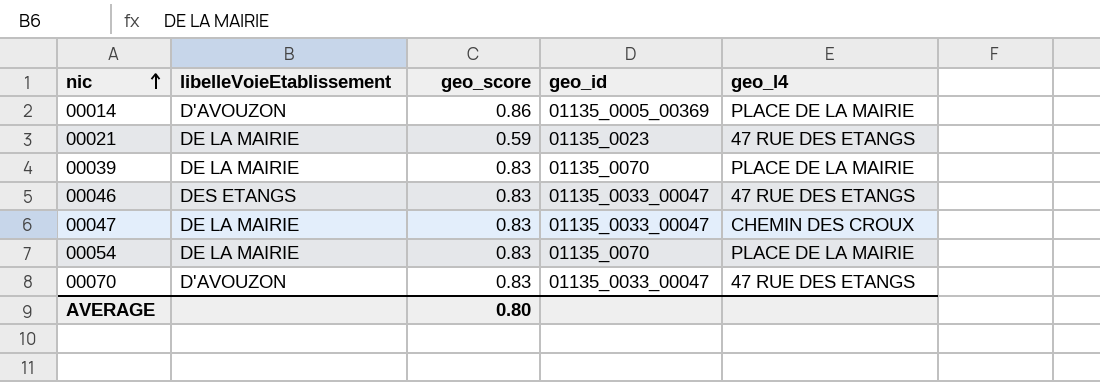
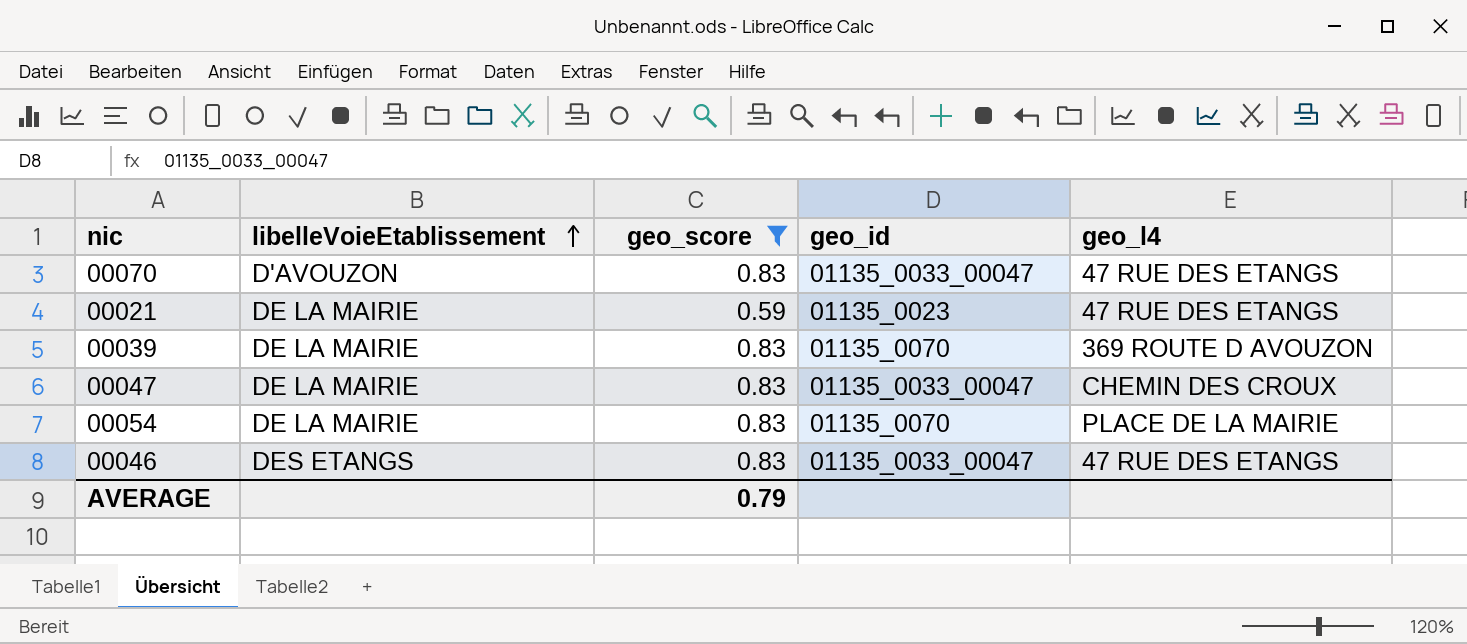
filter: none -> geo_score != 0.86
row order: nic ascending -> libelleVoieEtablissement ascending
00039 | geo_l4: PLACE DE LA MAIRIE -> 369 ROUTE D AVOUZON
AVERAGE | geo_score: 0.80 -> 0.79

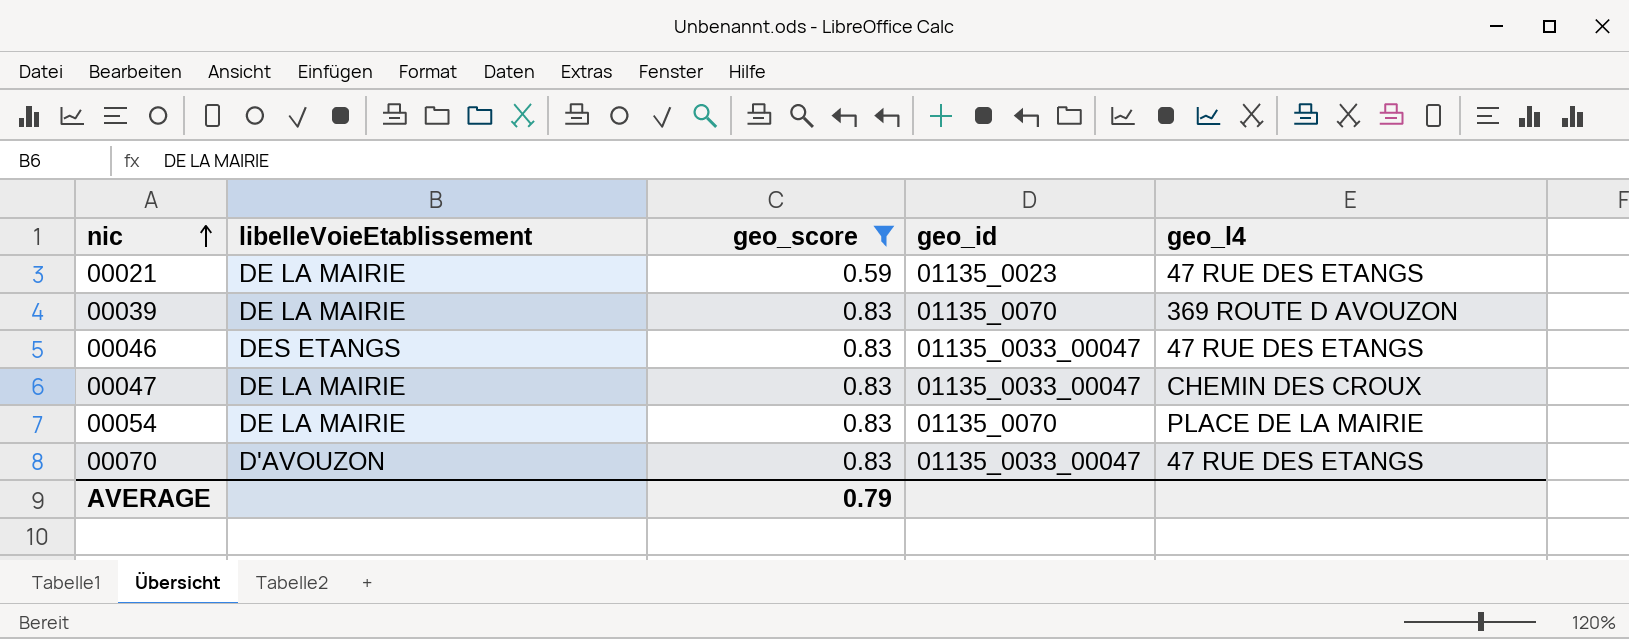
row order: libelleVoieEtablissement ascending -> nic ascending

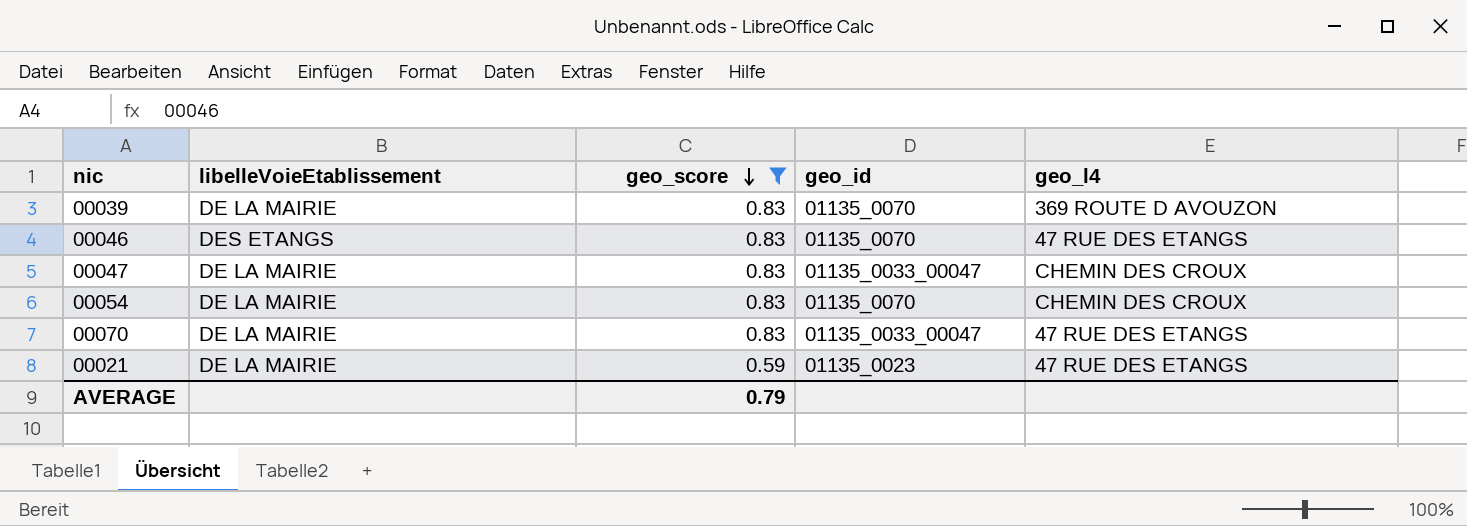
row order: nic ascending -> geo_score descending
00046 | geo_id: 01135_0033_00047 -> 01135_0070
00054 | geo_l4: PLACE DE LA MAIRIE -> CHEMIN DES CROUX
00070 | libelleVoieEtablissement: D'AVOUZON -> DE LA MAIRIE

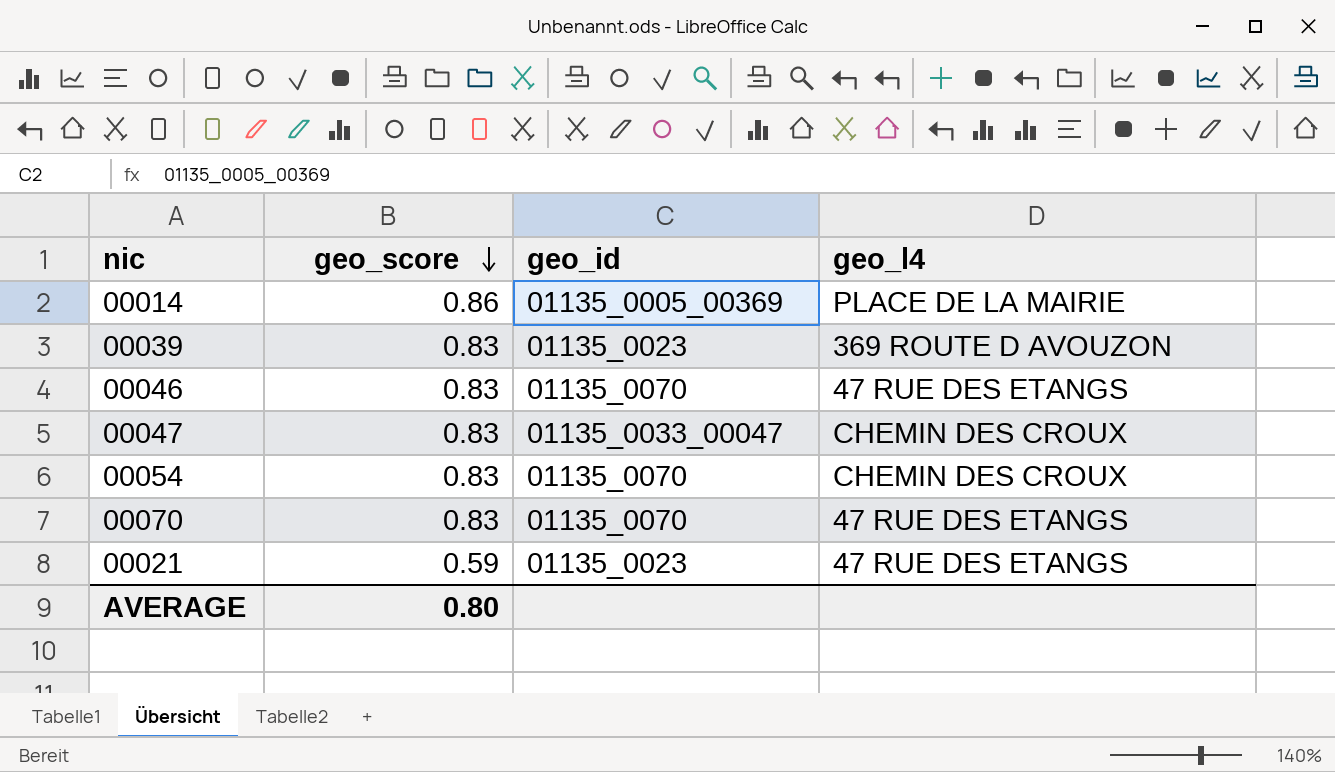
filter: geo_score != 0.86 -> none
column libelleVoieEtablissement | position: 2 -> none
00039 | geo_id: 01135_0070 -> 01135_0023
00070 | geo_id: 01135_0033_00047 -> 01135_0070
AVERAGE | geo_score: 0.79 -> 0.80

